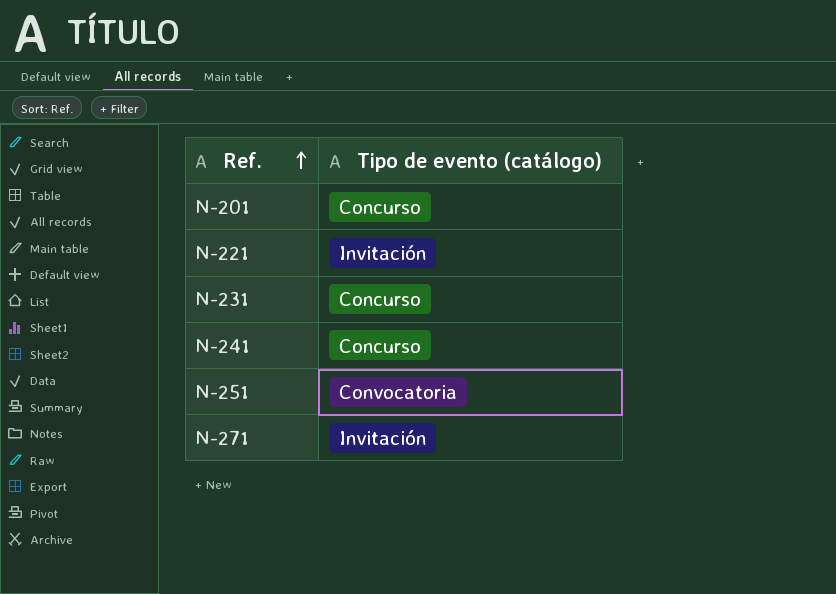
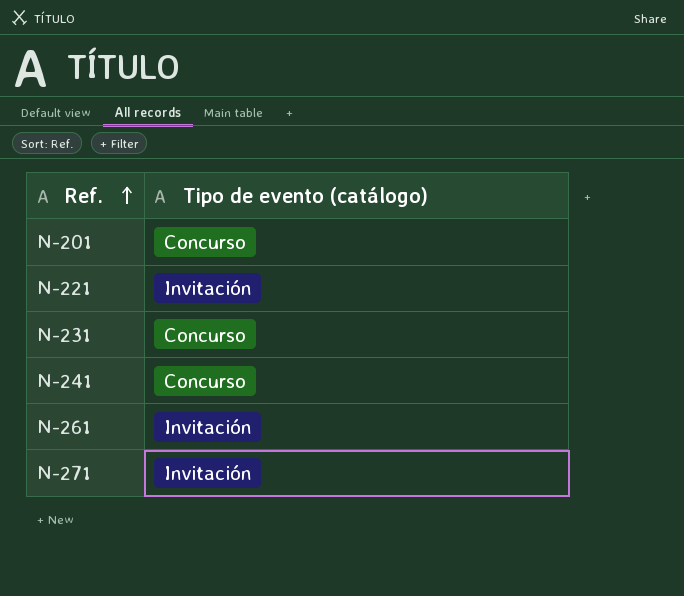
row N-251: Convocatoria -> none
row N-261: none -> Invitación

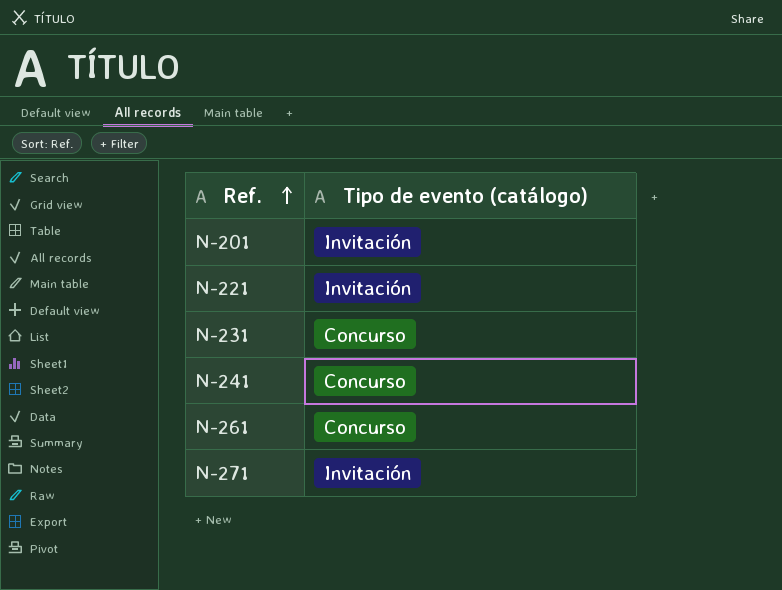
N-201 | Tipo de evento (catálogo): Concurso -> Invitación
N-261 | Tipo de evento (catálogo): Invitación -> Concurso

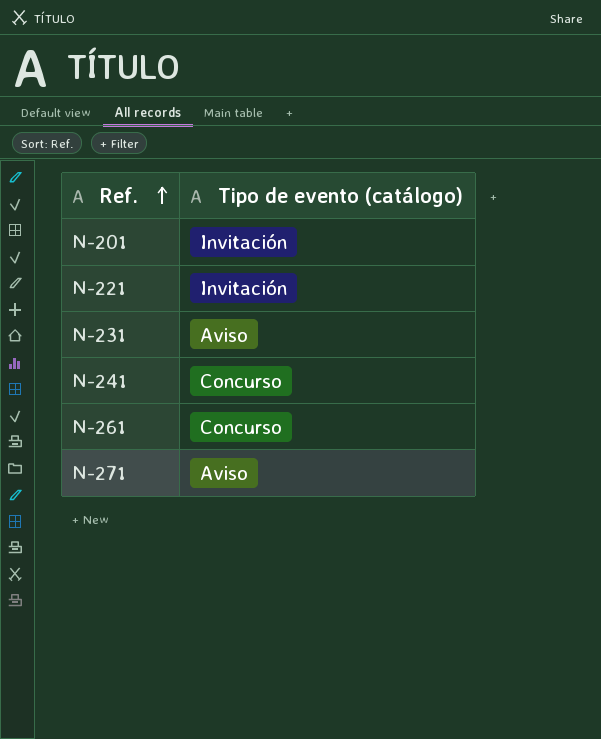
N-231 | Tipo de evento (catálogo): Concurso -> Aviso
N-271 | Tipo de evento (catálogo): Invitación -> Aviso

